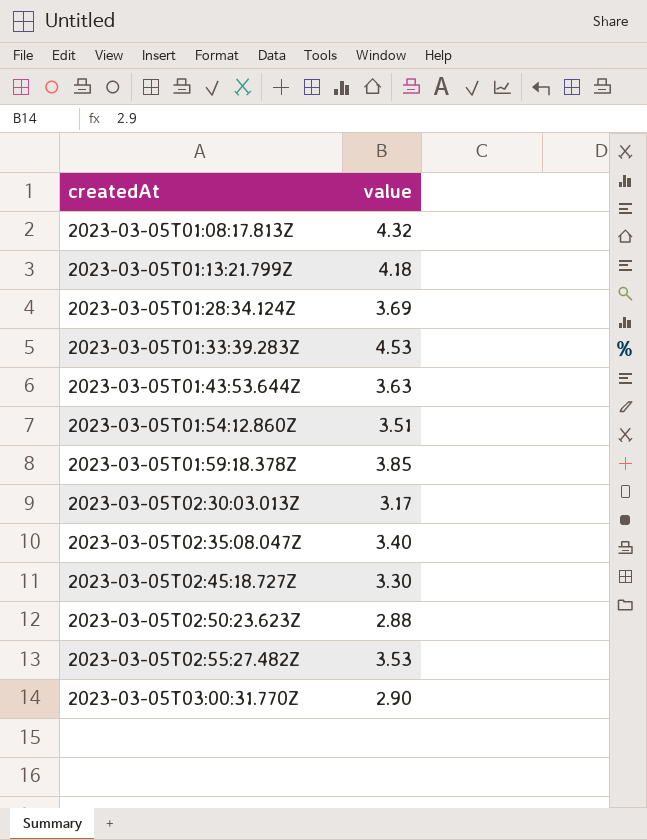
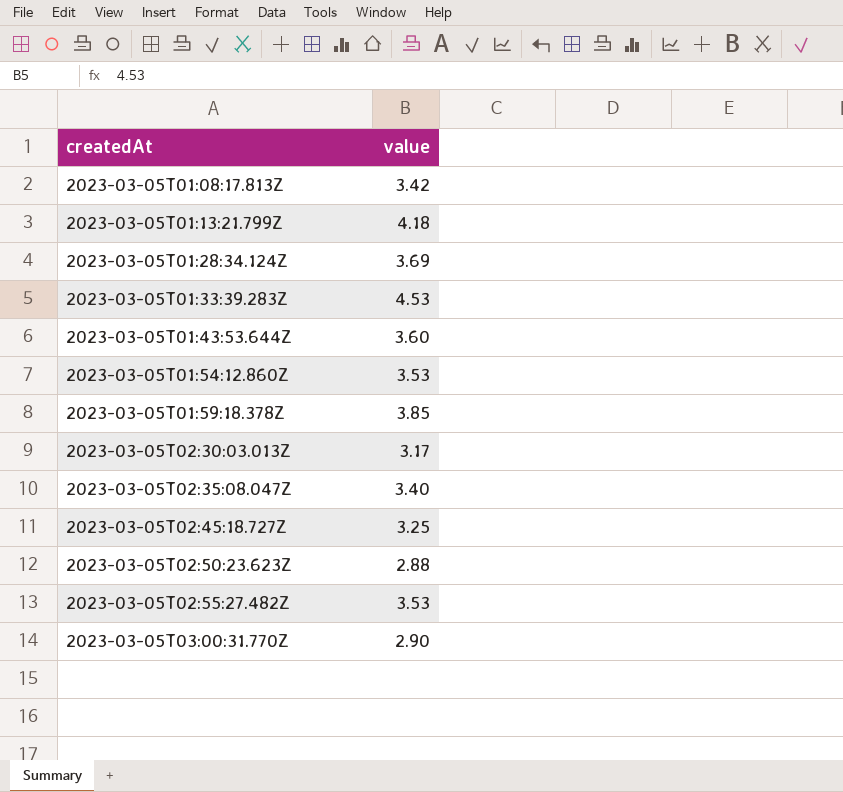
2023-03-05T01:08:17.813Z | value: 4.32 -> 3.42
2023-03-05T01:43:53.644Z | value: 3.63 -> 3.60
2023-03-05T01:54:12.860Z | value: 3.51 -> 3.53
2023-03-05T02:45:18.727Z | value: 3.30 -> 3.25

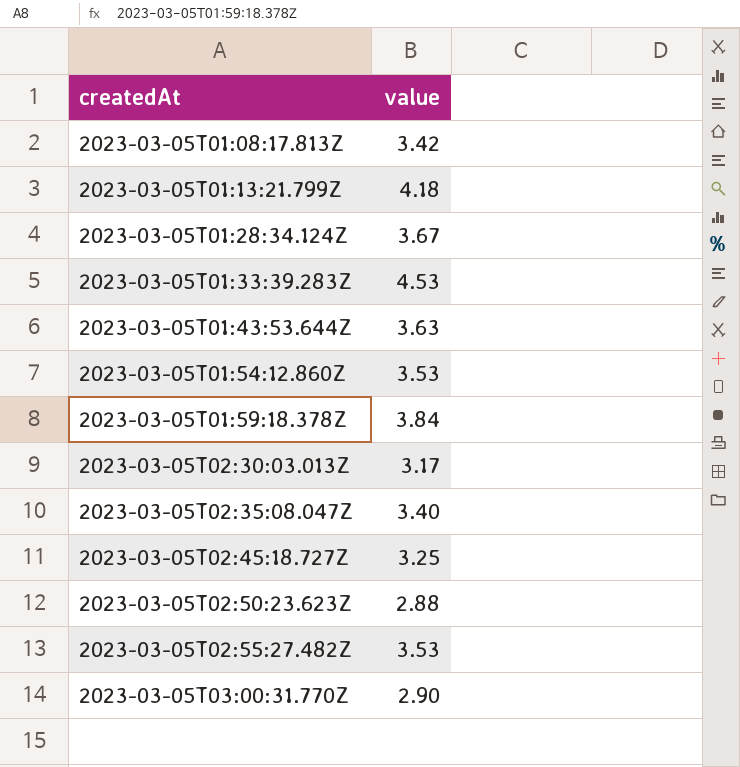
2023-03-05T01:28:34.124Z | value: 3.69 -> 3.67
2023-03-05T01:43:53.644Z | value: 3.60 -> 3.63
2023-03-05T01:59:18.378Z | value: 3.85 -> 3.84

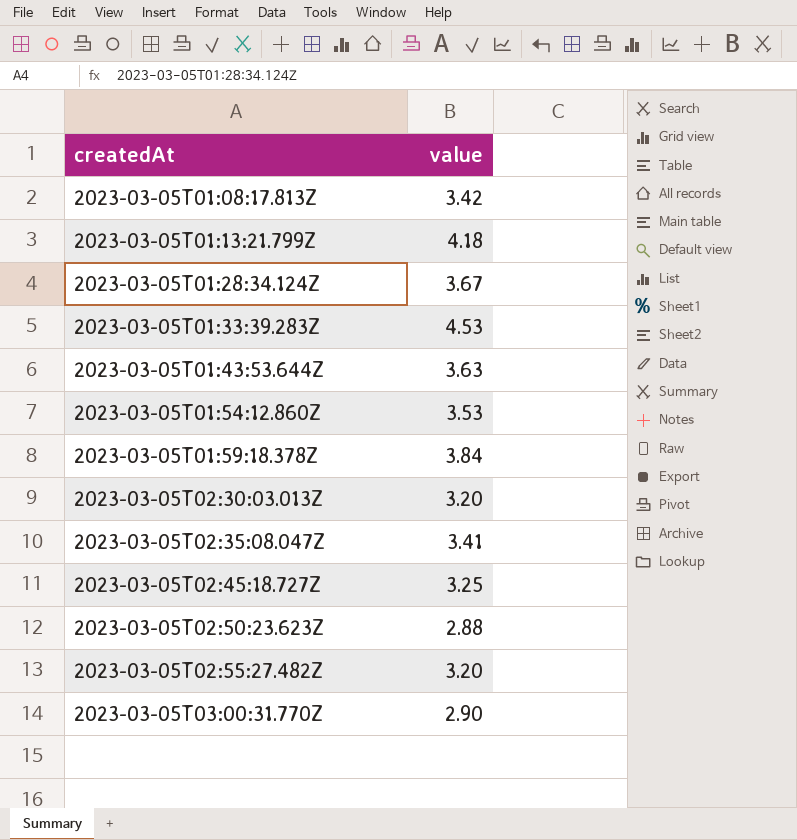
2023-03-05T02:30:03.013Z | value: 3.17 -> 3.20
2023-03-05T02:35:08.047Z | value: 3.40 -> 3.41
2023-03-05T02:55:27.482Z | value: 3.53 -> 3.20

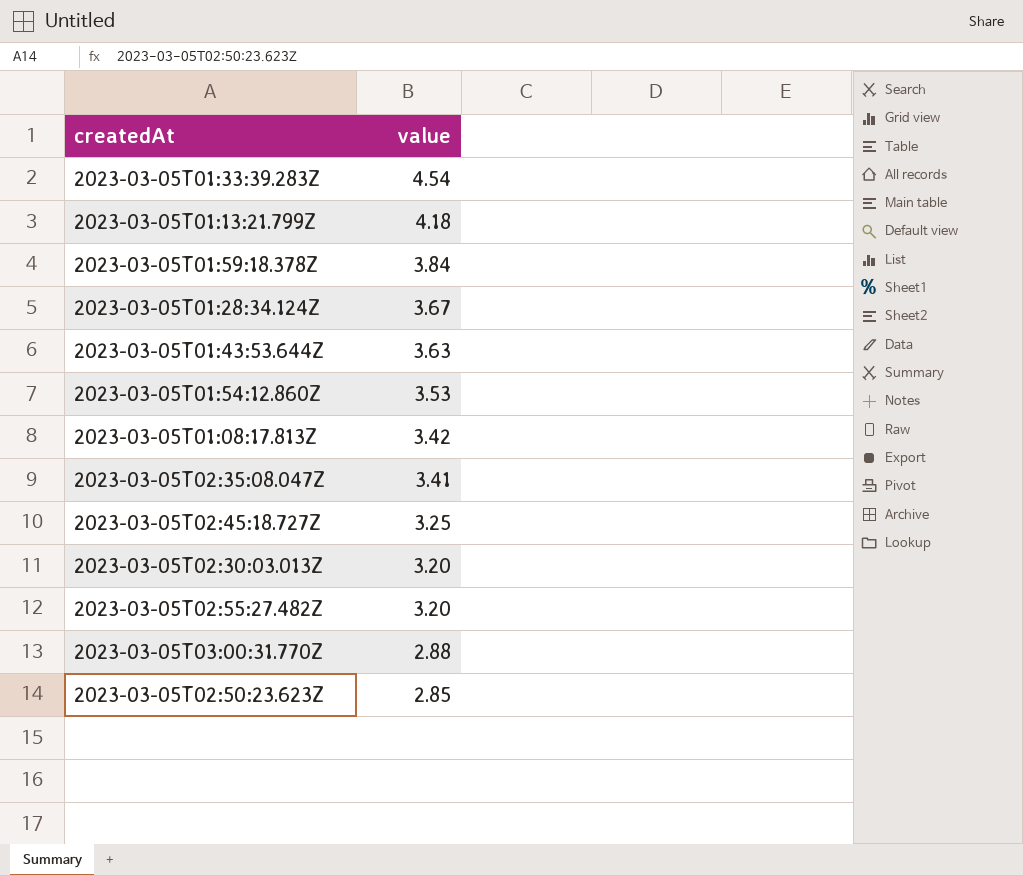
row order: createdAt ascending -> value descending
2023-03-05T01:33:39.283Z | value: 4.53 -> 4.54
2023-03-05T03:00:31.770Z | value: 2.90 -> 2.88
2023-03-05T02:50:23.623Z | value: 2.88 -> 2.85

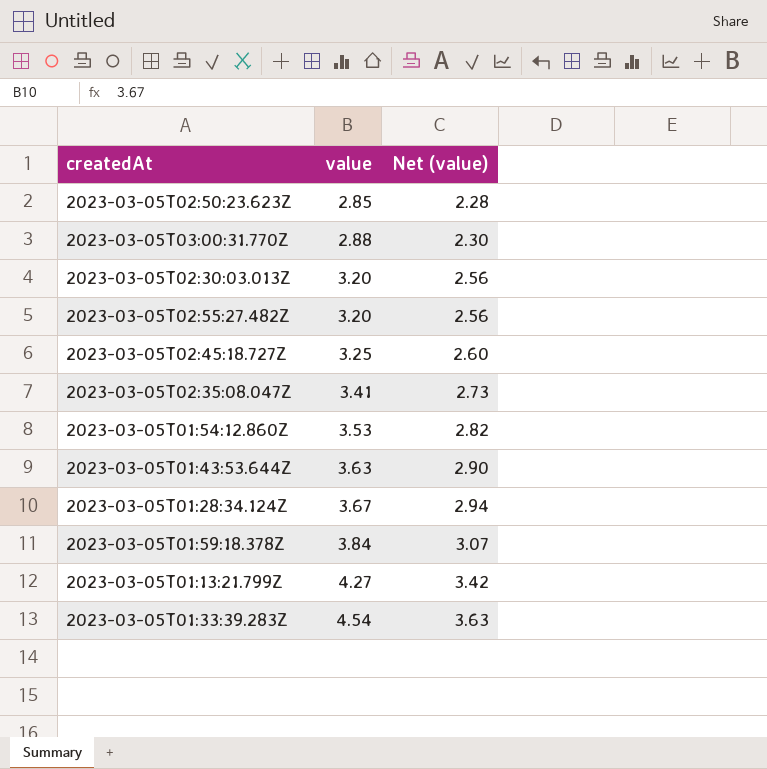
row order: value descending -> value ascending
column Net (value) | formula: none -> [value] * 0.8
row 2023-03-05T01:08:17.813Z: 3.42 -> none
2023-03-05T01:13:21.799Z | value: 4.18 -> 4.27

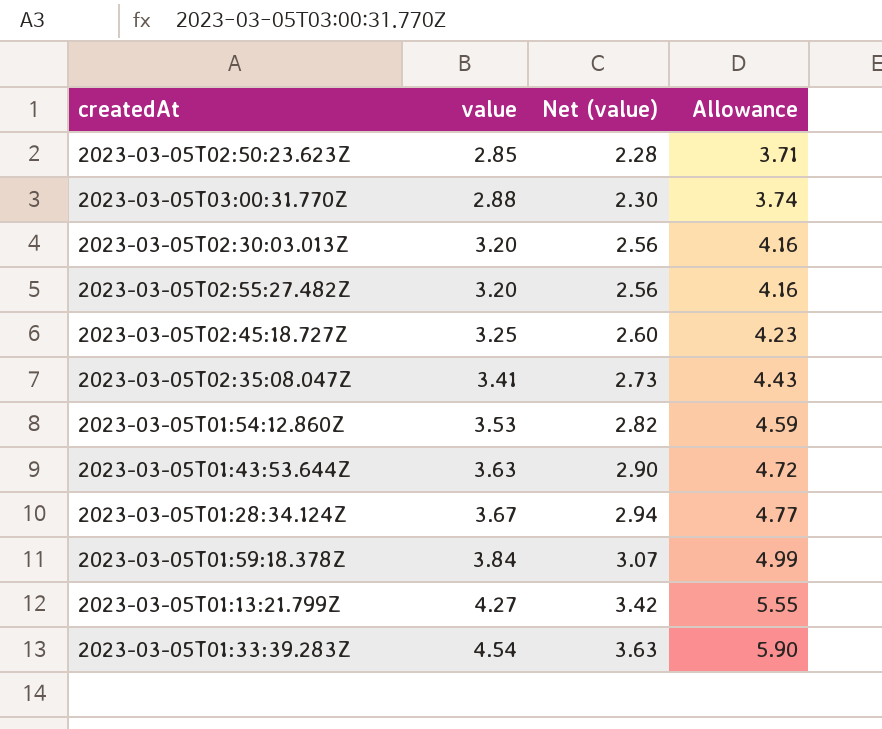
column Allowance | formula: none -> [value] * 1.3

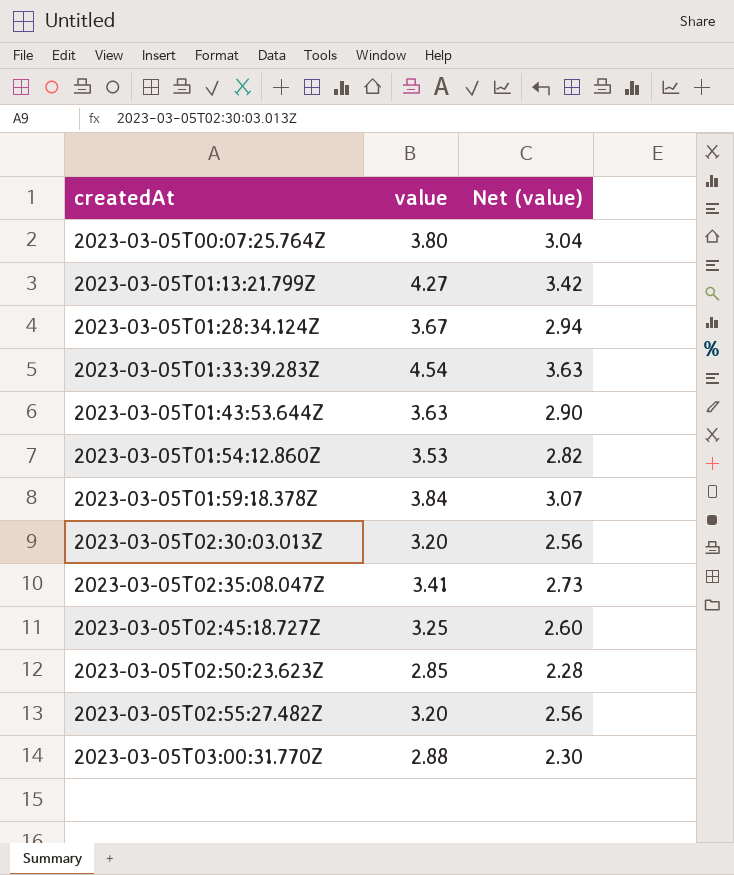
row order: value ascending -> createdAt ascending
column Allowance | formula: [value] * 1.3 -> none
row 2023-03-05T00:07:25.764Z: none -> 3.80 | 3.04

